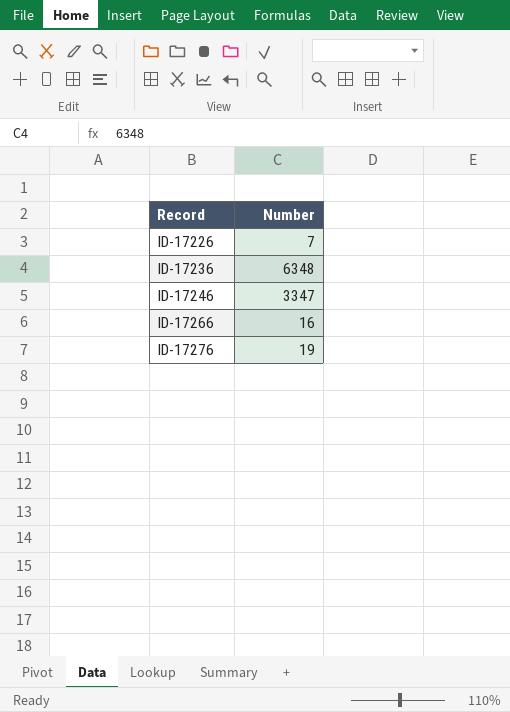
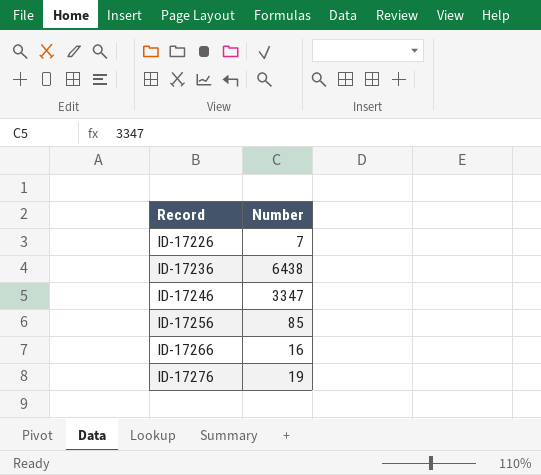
ID-17236 | Number: 6348 -> 6438
row ID-17256: none -> 85

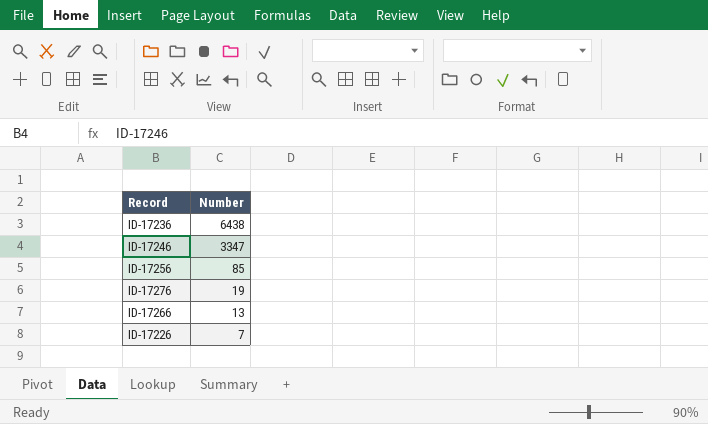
row order: Record ascending -> Number descending
ID-17266 | Number: 16 -> 13

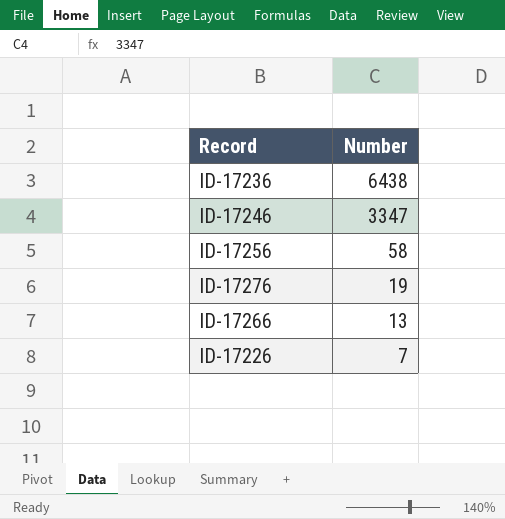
ID-17256 | Number: 85 -> 58

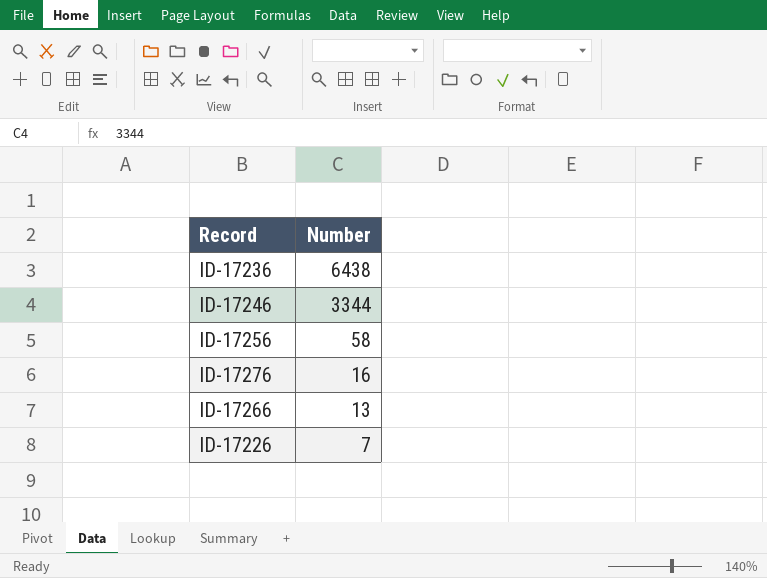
ID-17246 | Number: 3347 -> 3344
ID-17276 | Number: 19 -> 16

